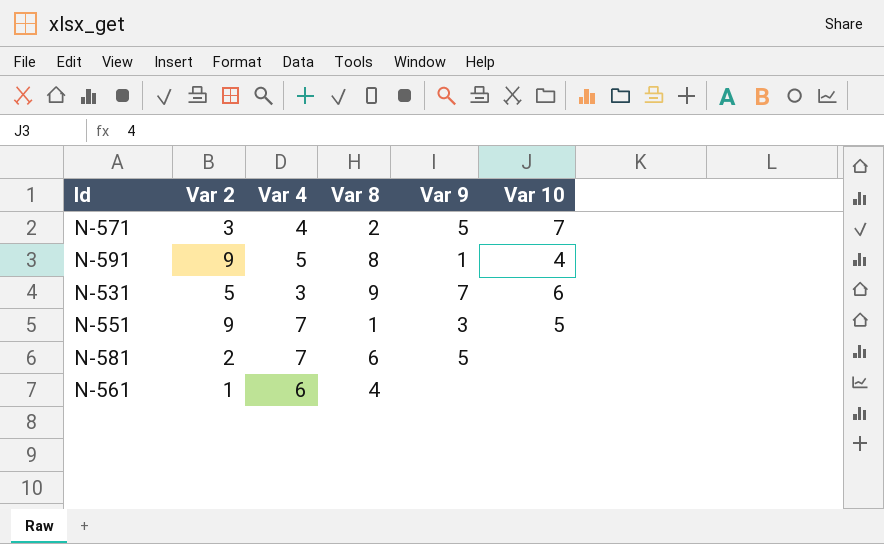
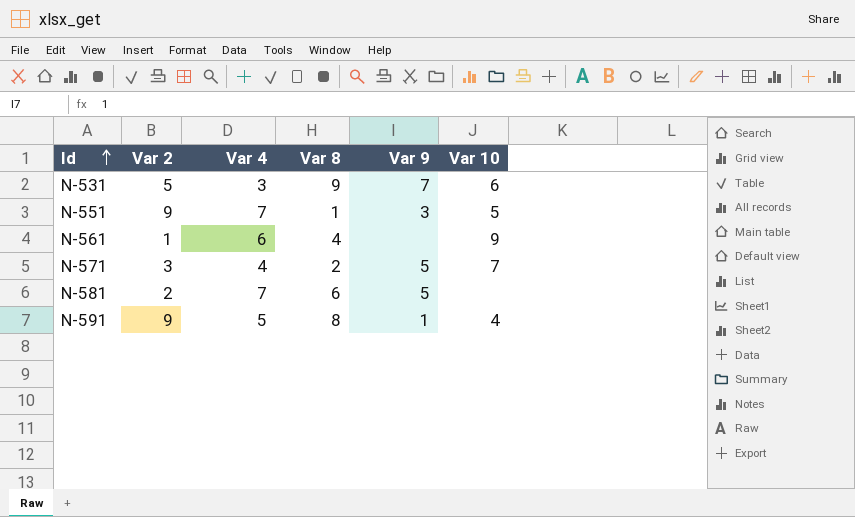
row order: none -> Id ascending
N-561 | Var 10: none -> 9

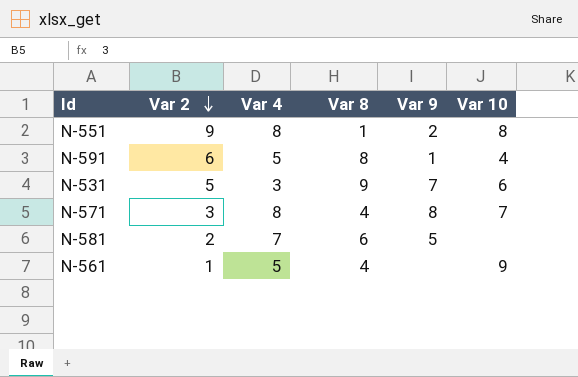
row order: Id ascending -> Var 2 descending
N-551 | Var 4: 7 -> 8
N-551 | Var 9: 3 -> 2
N-551 | Var 10: 5 -> 8
N-591 | Var 2: 9 -> 6
N-571 | Var 4: 4 -> 8
N-571 | Var 8: 2 -> 4
N-571 | Var 9: 5 -> 8
N-561 | Var 4: 6 -> 5

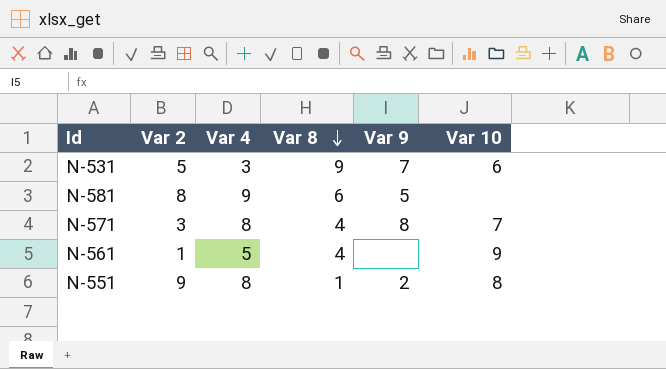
row order: Var 2 descending -> Var 8 descending
row N-591: 6 | 5 | 8 | 1 | 4 -> none
N-581 | Var 2: 2 -> 8
N-581 | Var 4: 7 -> 9

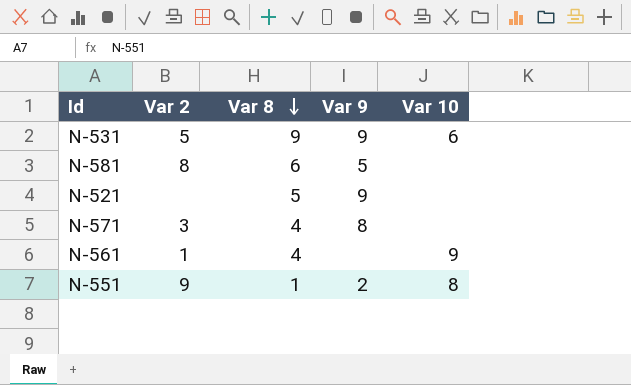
column Var 4 | position: 3 -> none
N-531 | Var 9: 7 -> 9
row N-521: none -> none | 5 | 9 | none
N-571 | Var 10: 7 -> none

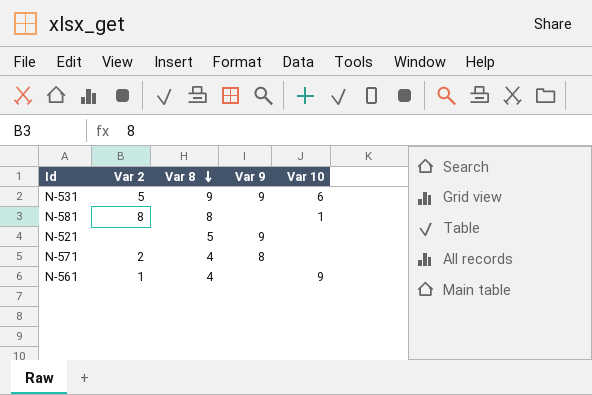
row N-551: 9 | 1 | 2 | 8 -> none
N-581 | Var 8: 6 -> 8
N-581 | Var 9: 5 -> none
N-581 | Var 10: none -> 1
N-571 | Var 2: 3 -> 2

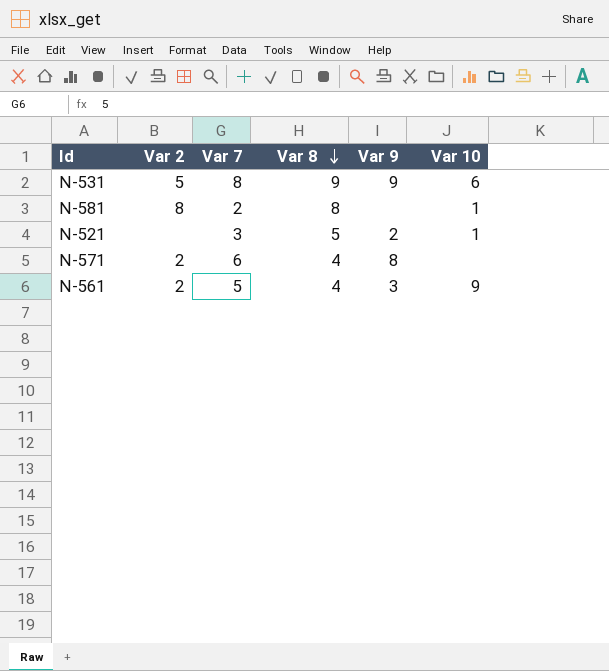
column Var 7 | position: none -> 3
N-521 | Var 9: 9 -> 2
N-521 | Var 10: none -> 1
N-561 | Var 2: 1 -> 2
N-561 | Var 9: none -> 3

